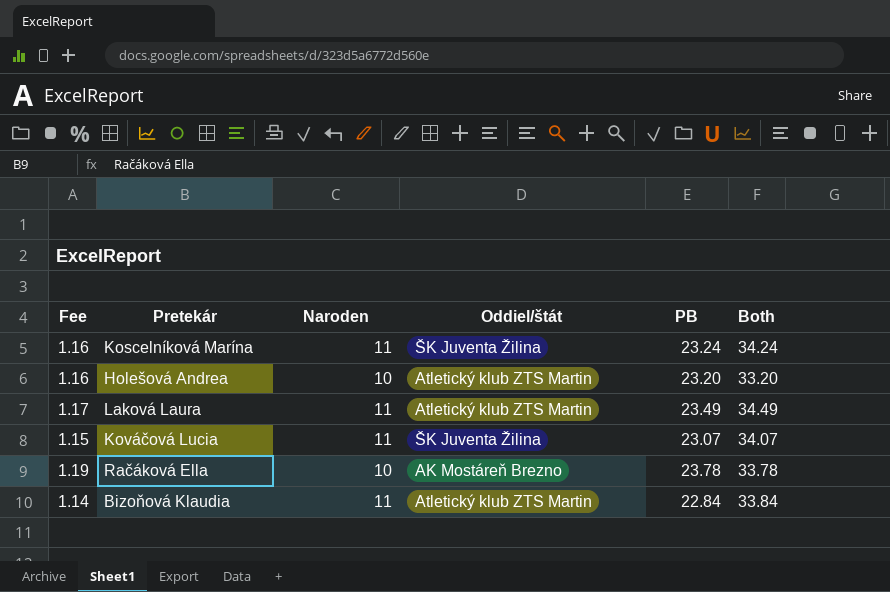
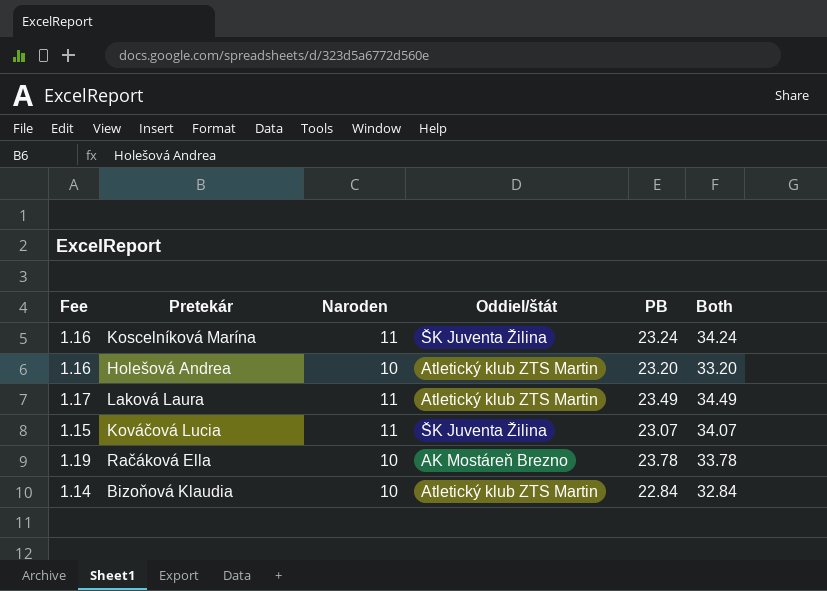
Bizoňová Klaudia | Naroden: 11 -> 10
Bizoňová Klaudia | Both: 33.84 -> 32.84

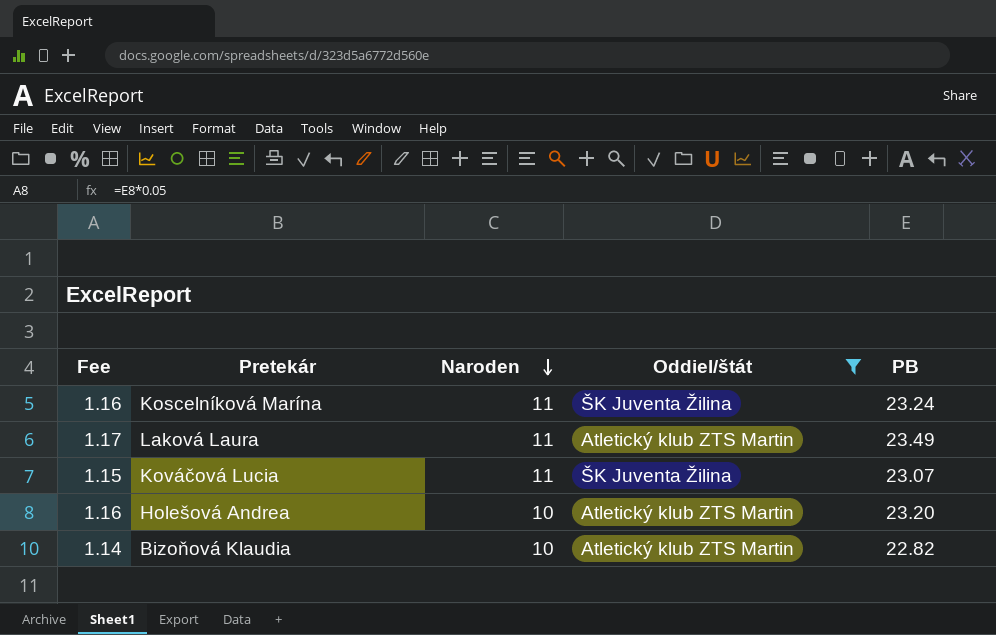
filter: none -> Oddiel/štát != AK Mostáreň Brezno
row order: none -> Naroden descending
column Both | formula: [Naroden] + [PB] -> none
Bizoňová Klaudia | PB: 22.84 -> 22.82

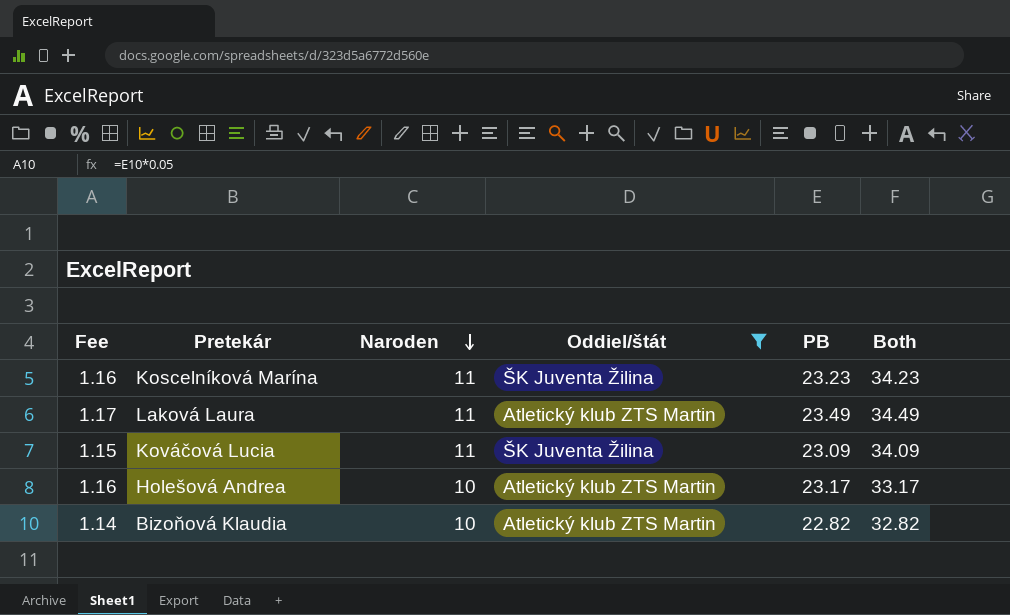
column Both | formula: none -> [Naroden] + [PB]
Koscelníková Marína | PB: 23.24 -> 23.23
Kováčová Lucia | PB: 23.07 -> 23.09
Holešová Andrea | PB: 23.20 -> 23.17

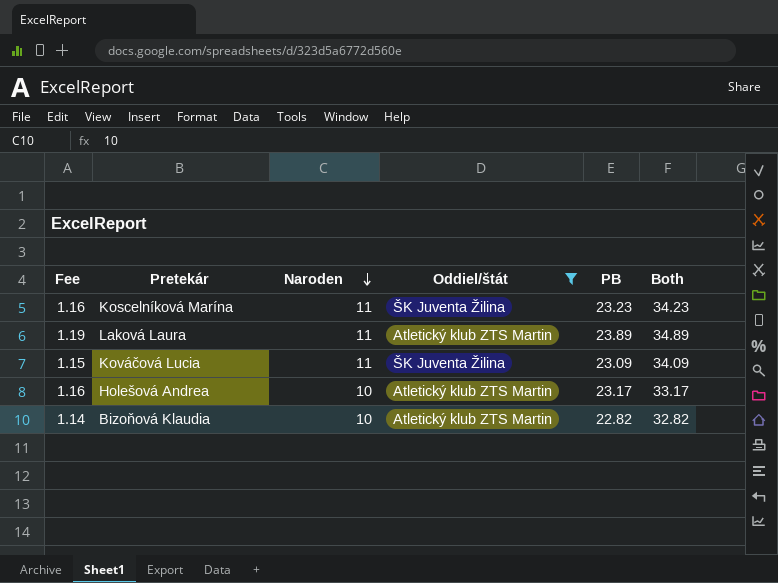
Laková Laura | Fee: 1.17 -> 1.19
Laková Laura | PB: 23.49 -> 23.89
Laková Laura | Both: 34.49 -> 34.89

